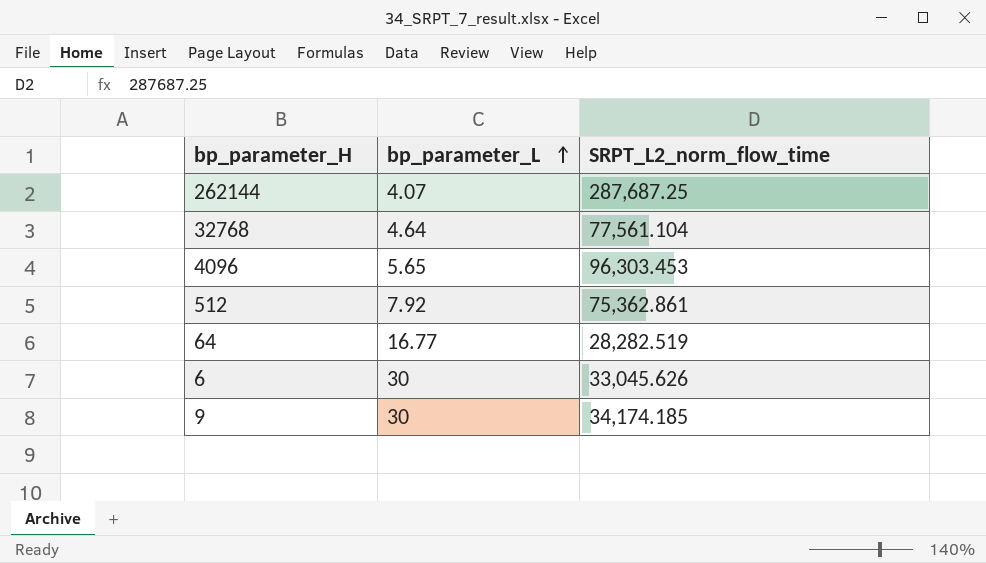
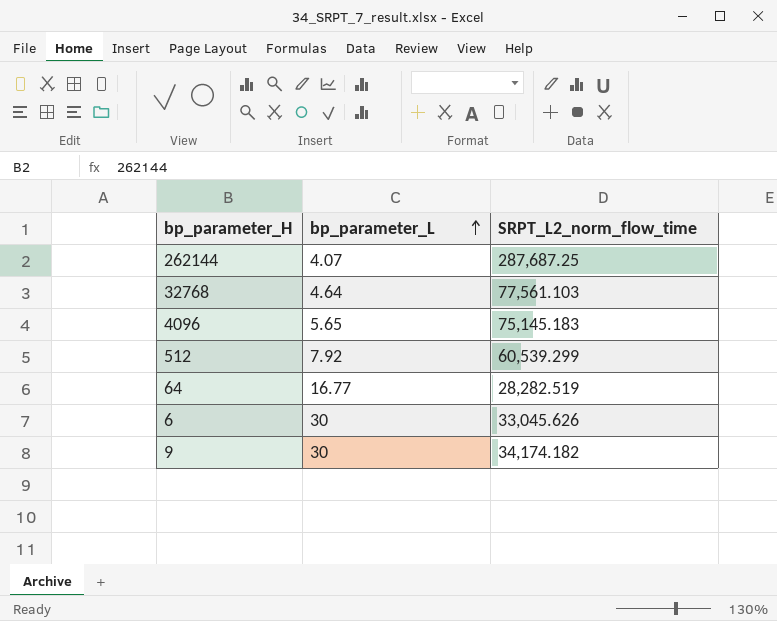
32768 | SRPT_L2_norm_flow_time: 77,561.104 -> 77,561.103
4096 | SRPT_L2_norm_flow_time: 96,303.453 -> 75,145.183
512 | SRPT_L2_norm_flow_time: 75,362.861 -> 60,539.299
9 | SRPT_L2_norm_flow_time: 34,174.185 -> 34,174.182

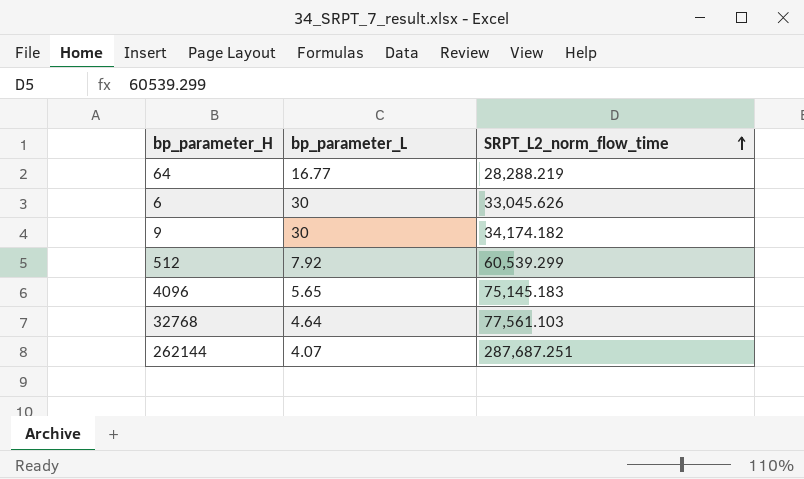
row order: bp_parameter_L ascending -> SRPT_L2_norm_flow_time ascending
64 | SRPT_L2_norm_flow_time: 28,282.519 -> 28,288.219
262144 | SRPT_L2_norm_flow_time: 287,687.25 -> 287,687.251

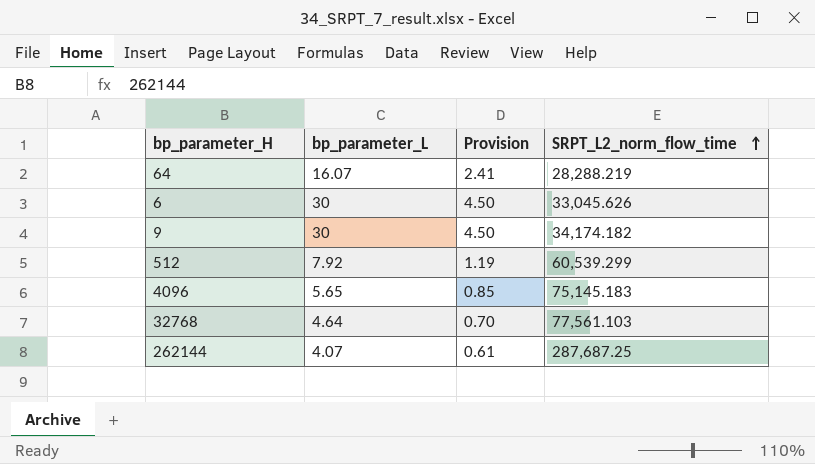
column Provision | formula: none -> [bp_parameter_L] * 0.15
64 | bp_parameter_L: 16.77 -> 16.07
262144 | SRPT_L2_norm_flow_time: 287,687.251 -> 287,687.25

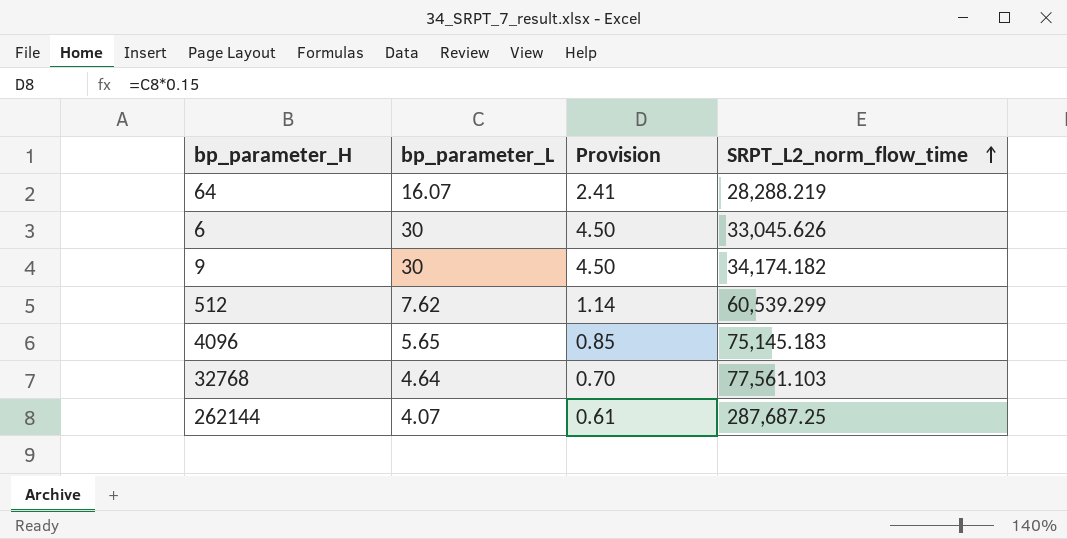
512 | bp_parameter_L: 7.92 -> 7.62
512 | Provision: 1.19 -> 1.14

